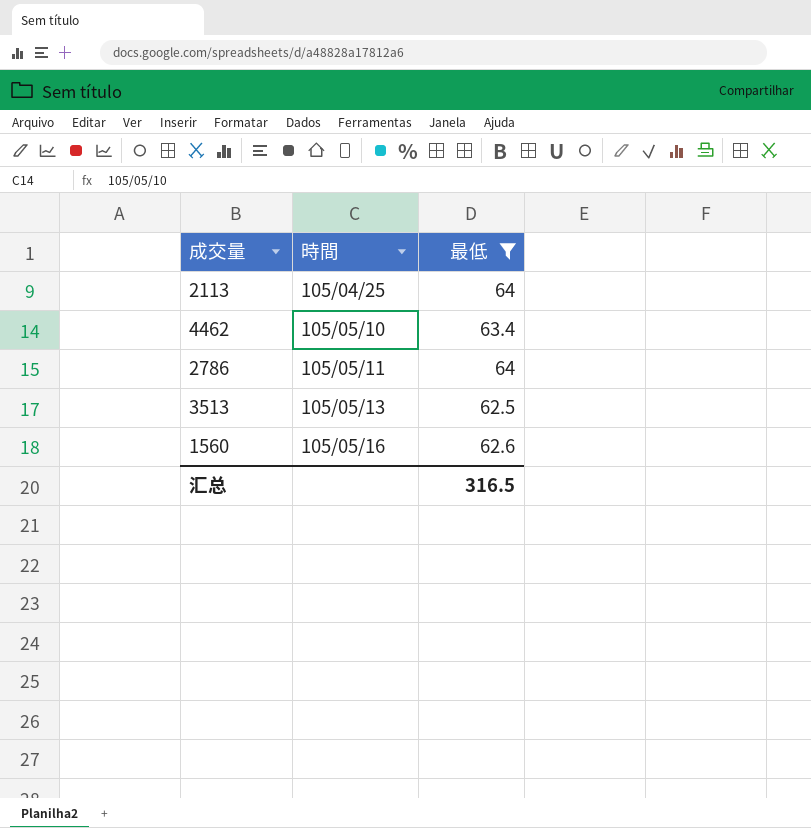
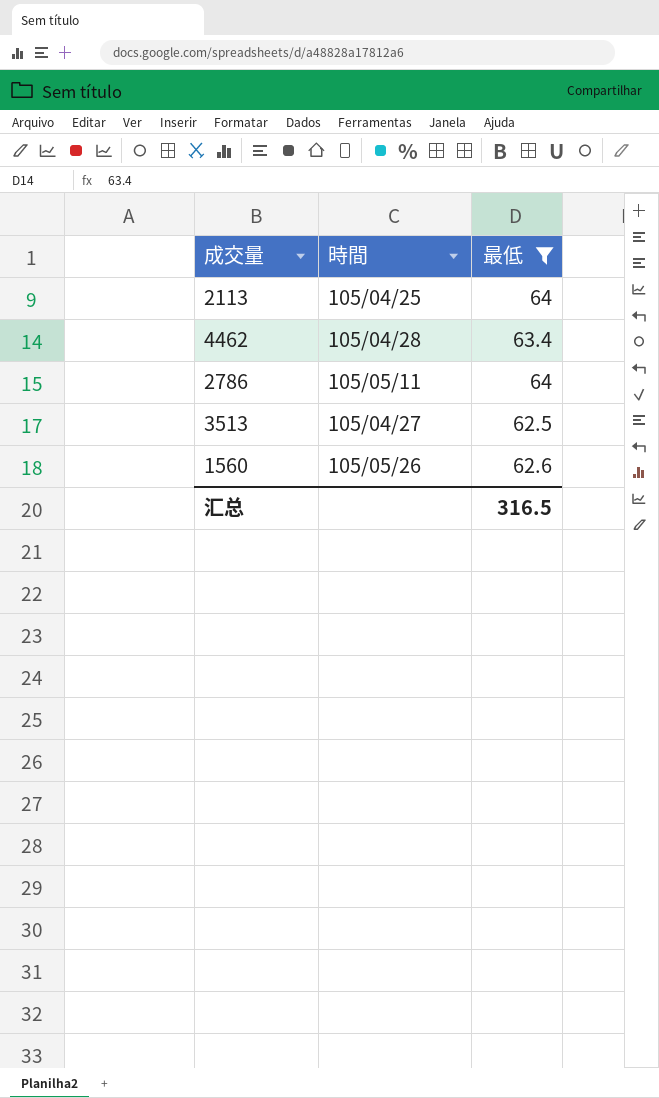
4462 | 時間: 105/05/10 -> 105/04/28
3513 | 時間: 105/05/13 -> 105/04/27
1560 | 時間: 105/05/16 -> 105/05/26

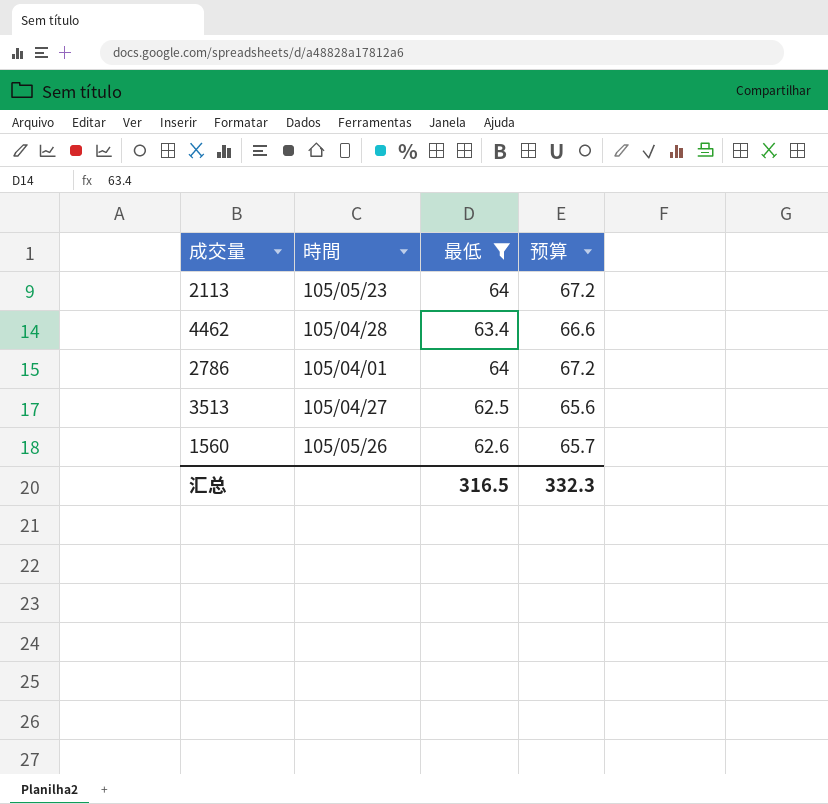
column 预算 | formula: none -> [最低] * 1.05
2113 | 時間: 105/04/25 -> 105/05/23
2786 | 時間: 105/05/11 -> 105/04/01

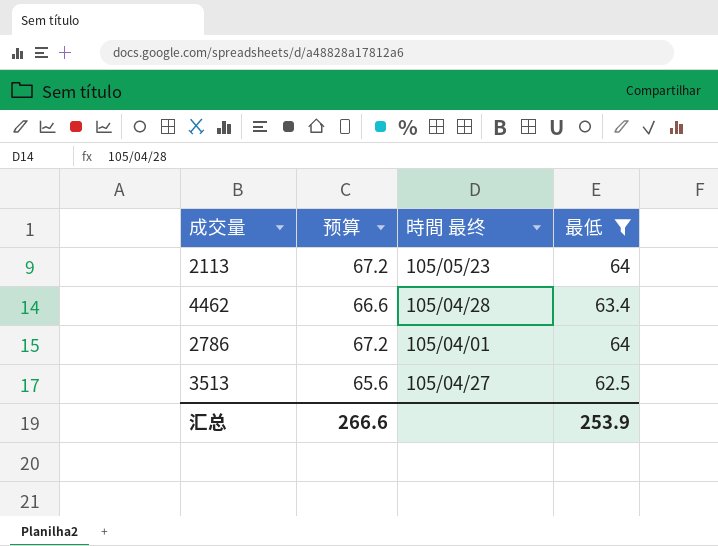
column 预算 | position: 4 -> 2
column name: 時間 -> 時間 最终
row 1560: 105/05/26 | 62.6 | 65.7 -> none
汇总 | 预算: 332.3 -> 266.6
汇总 | 最低: 316.5 -> 253.9

